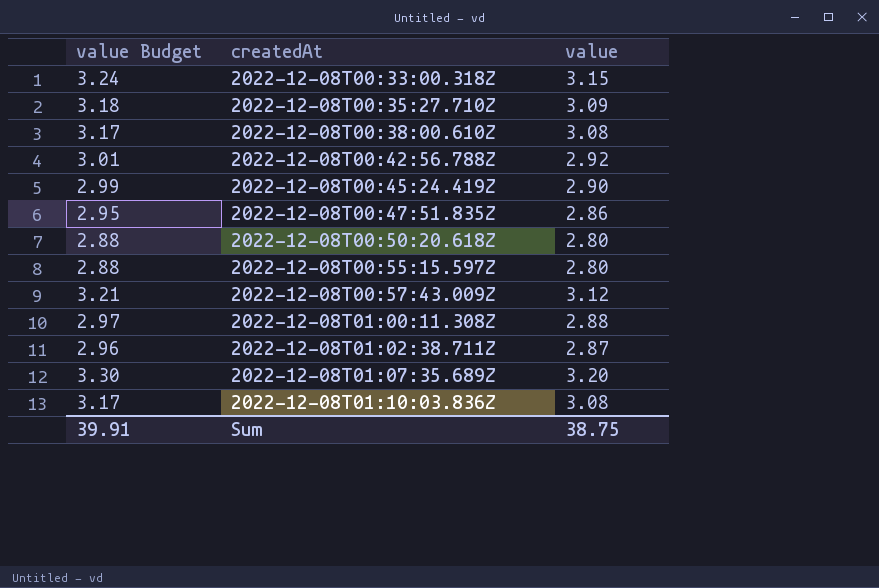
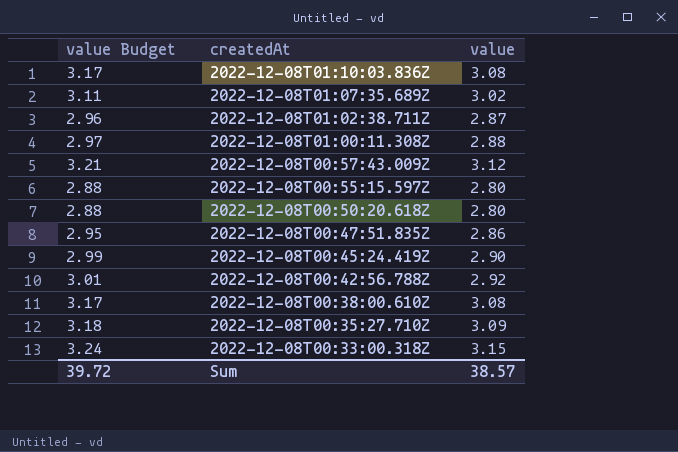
row order: createdAt ascending -> createdAt descending
2022-12-08T01:07:35.689Z | value Budget: 3.30 -> 3.11
2022-12-08T01:07:35.689Z | value: 3.20 -> 3.02
Sum | value Budget: 39.91 -> 39.72
Sum | value: 38.75 -> 38.57

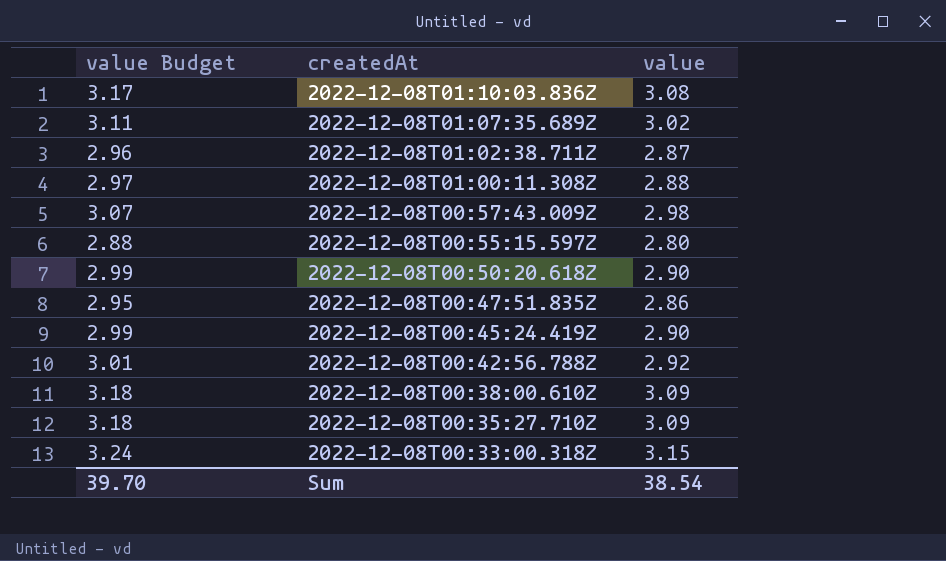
2022-12-08T00:57:43.009Z | value Budget: 3.21 -> 3.07
2022-12-08T00:57:43.009Z | value: 3.12 -> 2.98
2022-12-08T00:50:20.618Z | value Budget: 2.88 -> 2.99
2022-12-08T00:50:20.618Z | value: 2.80 -> 2.90
2022-12-08T00:38:00.610Z | value Budget: 3.17 -> 3.18
2022-12-08T00:38:00.610Z | value: 3.08 -> 3.09
Sum | value Budget: 39.72 -> 39.70
Sum | value: 38.57 -> 38.54

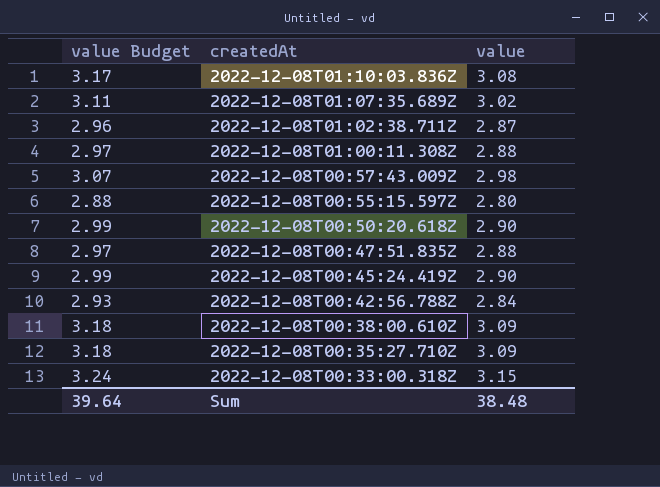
2022-12-08T00:47:51.835Z | value Budget: 2.95 -> 2.97
2022-12-08T00:47:51.835Z | value: 2.86 -> 2.88
2022-12-08T00:42:56.788Z | value Budget: 3.01 -> 2.93
2022-12-08T00:42:56.788Z | value: 2.92 -> 2.84
Sum | value Budget: 39.70 -> 39.64
Sum | value: 38.54 -> 38.48

